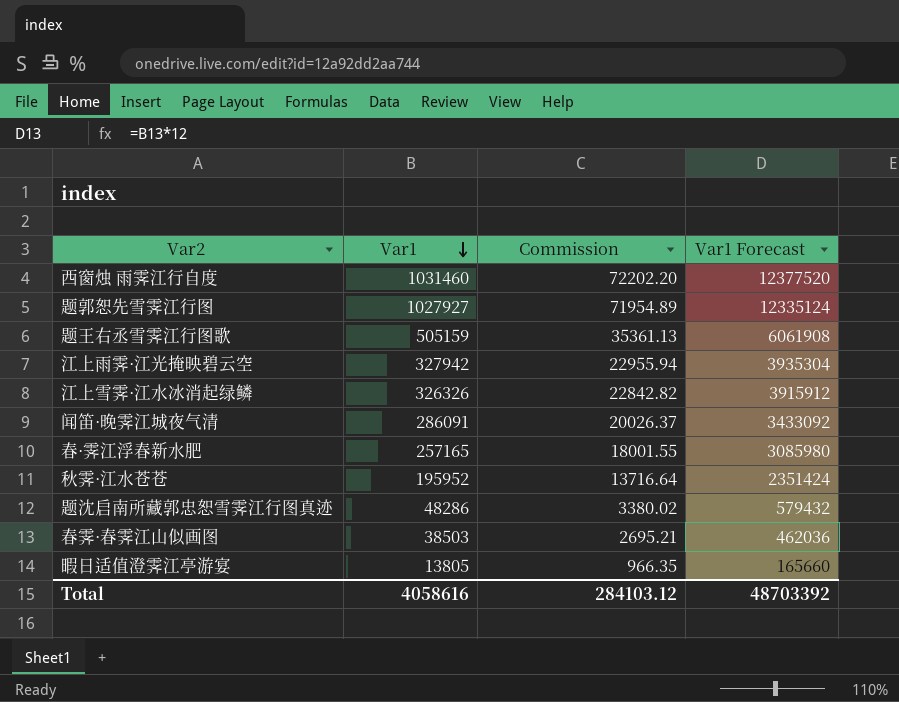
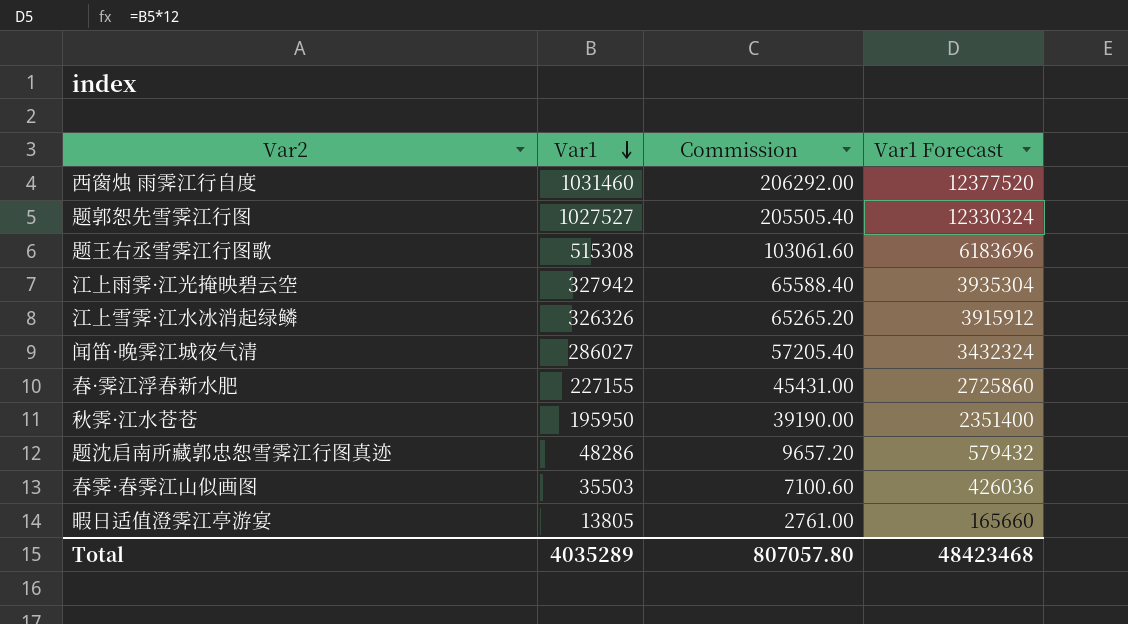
column Commission | formula: [Var1] * 0.07 -> [Var1] * 0.2
题郭恕先雪霁江行图 | Var1: 1027927 -> 1027527
题郭恕先雪霁江行图 | Var1 Forecast: 12335124 -> 12330324
题王右丞雪霁江行图歌 | Var1: 505159 -> 515308
题王右丞雪霁江行图歌 | Var1 Forecast: 6061908 -> 6183696
闻笛·晚霁江城夜气清 | Var1: 286091 -> 286027
闻笛·晚霁江城夜气清 | Var1 Forecast: 3433092 -> 3432324
春·霁江浮春新水肥 | Var1: 257165 -> 227155
春·霁江浮春新水肥 | Var1 Forecast: 3085980 -> 2725860
秋霁·江水苍苍 | Var1: 195952 -> 195950
秋霁·江水苍苍 | Var1 Forecast: 2351424 -> 2351400
春霁·春霁江山似画图 | Var1: 38503 -> 35503
春霁·春霁江山似画图 | Var1 Forecast: 462036 -> 426036
Total | Var1: 4058616 -> 4035289
Total | Commission: 284103.12 -> 807057.80
Total | Var1 Forecast: 48703392 -> 48423468

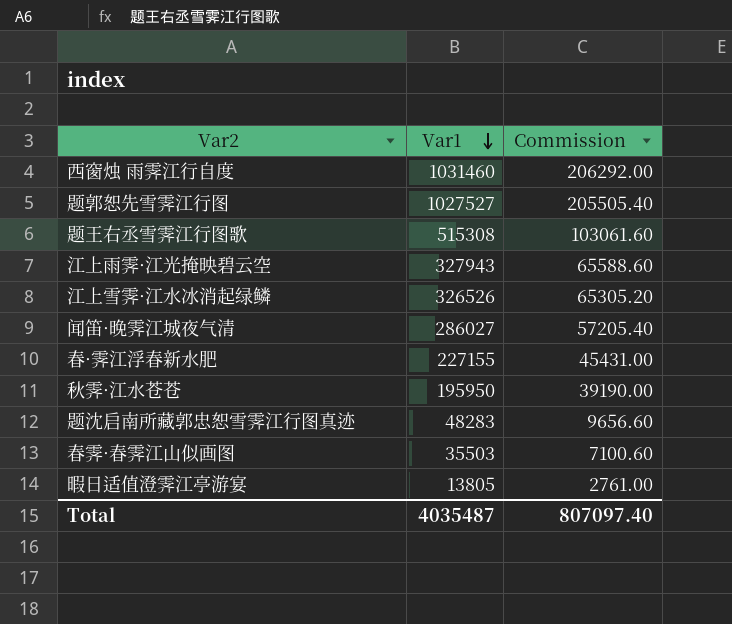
column Var1 Forecast | formula: [Var1] * 12 -> none
江上雨霁·江光掩映碧云空 | Var1: 327942 -> 327943
江上雨霁·江光掩映碧云空 | Commission: 65588.40 -> 65588.60
江上雪霁·江水冰消起绿鳞 | Var1: 326326 -> 326526
江上雪霁·江水冰消起绿鳞 | Commission: 65265.20 -> 65305.20
题沈启南所藏郭忠恕雪霁江行图真迹 | Var1: 48286 -> 48283
题沈启南所藏郭忠恕雪霁江行图真迹 | Commission: 9657.20 -> 9656.60
Total | Var1: 4035289 -> 4035487
Total | Commission: 807057.80 -> 807097.40

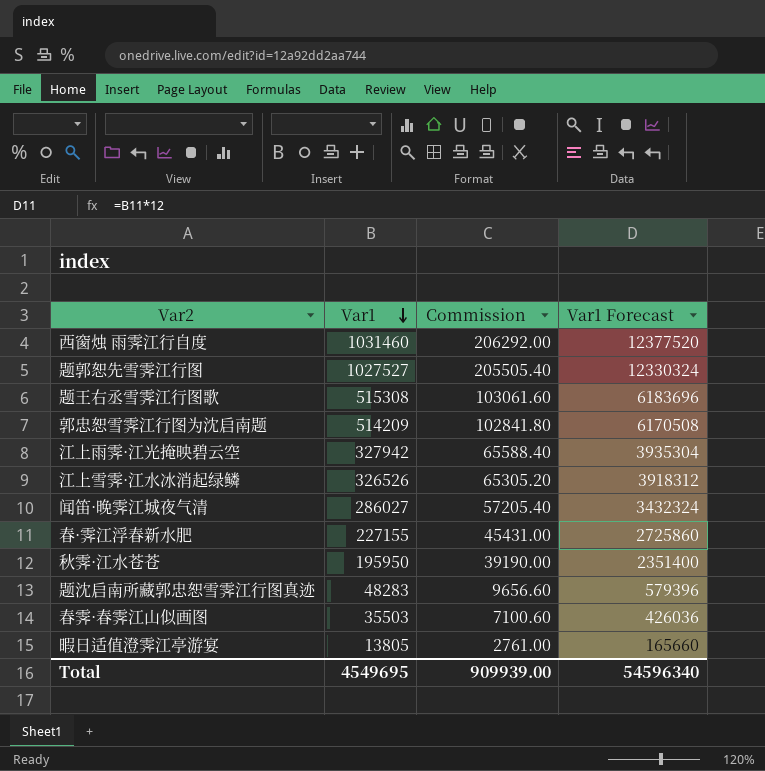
column Var1 Forecast | formula: none -> [Var1] * 12
row 郭忠恕雪霁江行图为沈启南题: none -> 514209 | 102841.80 | 6170508
江上雨霁·江光掩映碧云空 | Var1: 327943 -> 327942
江上雨霁·江光掩映碧云空 | Commission: 65588.60 -> 65588.40
Total | Var1: 4035487 -> 4549695
Total | Commission: 807097.40 -> 909939.00

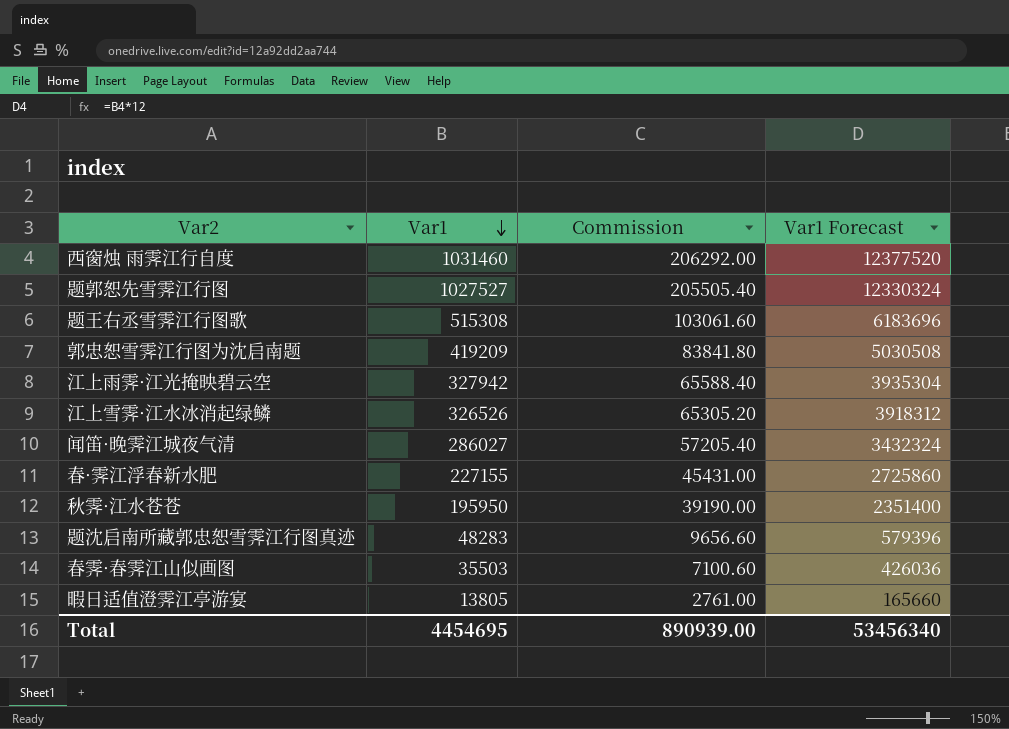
郭忠恕雪霁江行图为沈启南题 | Var1: 514209 -> 419209
郭忠恕雪霁江行图为沈启南题 | Commission: 102841.80 -> 83841.80
郭忠恕雪霁江行图为沈启南题 | Var1 Forecast: 6170508 -> 5030508
Total | Var1: 4549695 -> 4454695
Total | Commission: 909939.00 -> 890939.00
Total | Var1 Forecast: 54596340 -> 53456340

